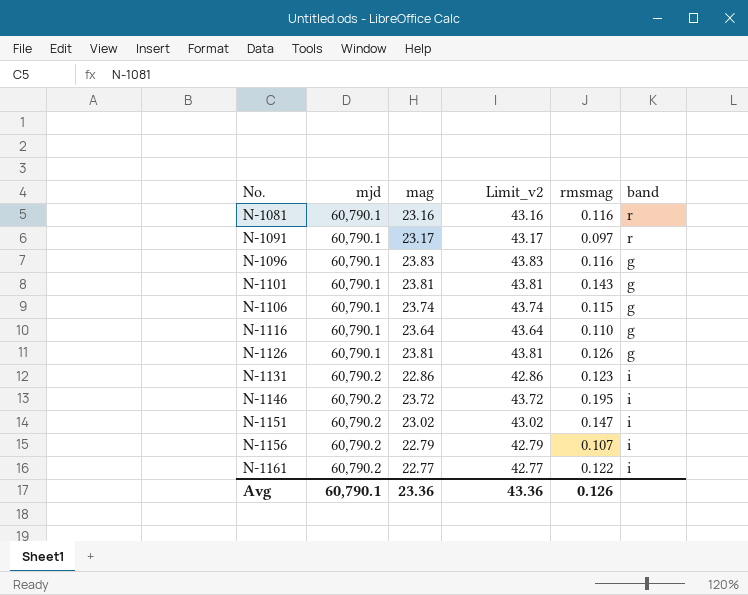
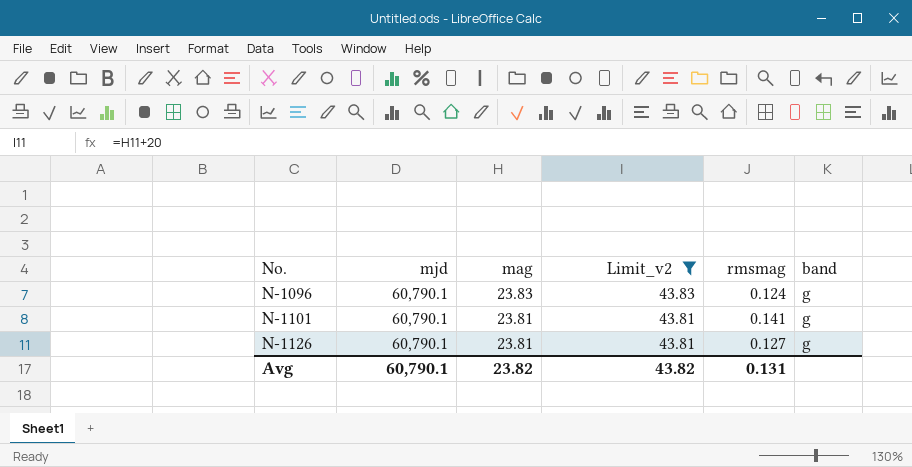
filter: none -> Limit_v2 >= 43.81
N-1096 | rmsmag: 0.116 -> 0.124
N-1101 | rmsmag: 0.143 -> 0.141
N-1126 | rmsmag: 0.126 -> 0.127
Avg | mag: 23.36 -> 23.82
Avg | Limit_v2: 43.36 -> 43.82
Avg | rmsmag: 0.126 -> 0.131

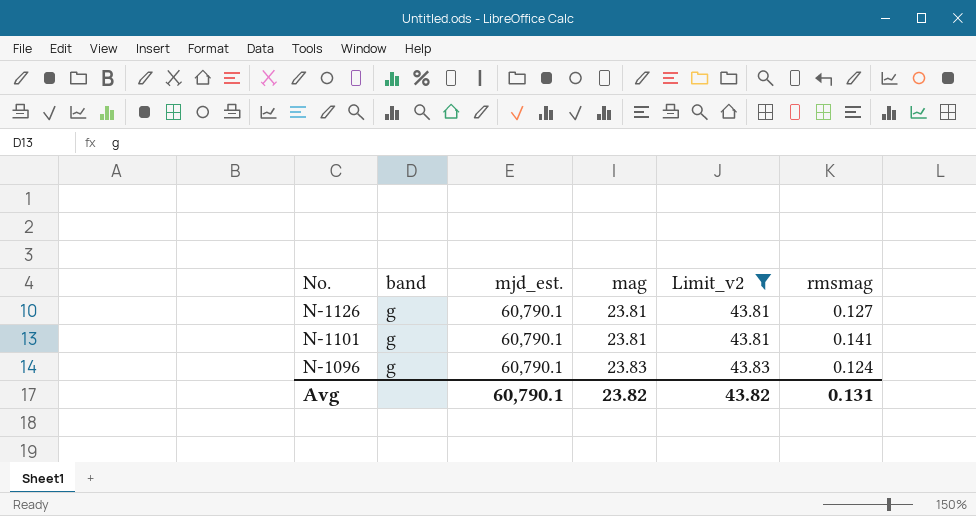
row order: No. ascending -> No. descending
column band | position: 6 -> 2
column name: mjd -> mjd_est.

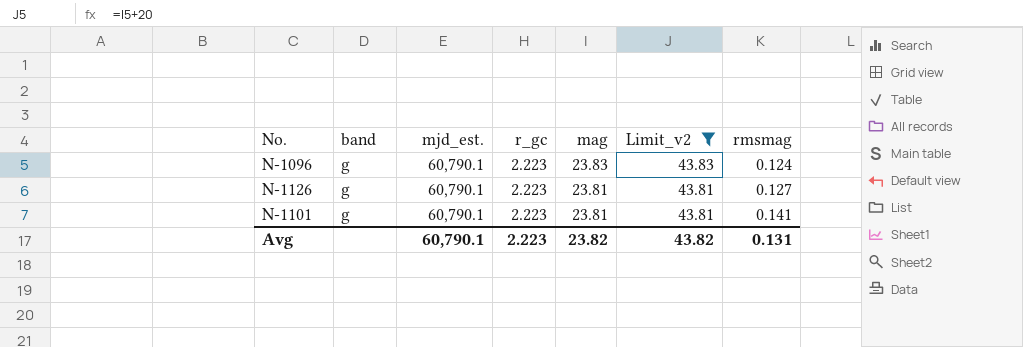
row order: No. descending -> mag descending
column r_gc | position: none -> 4

